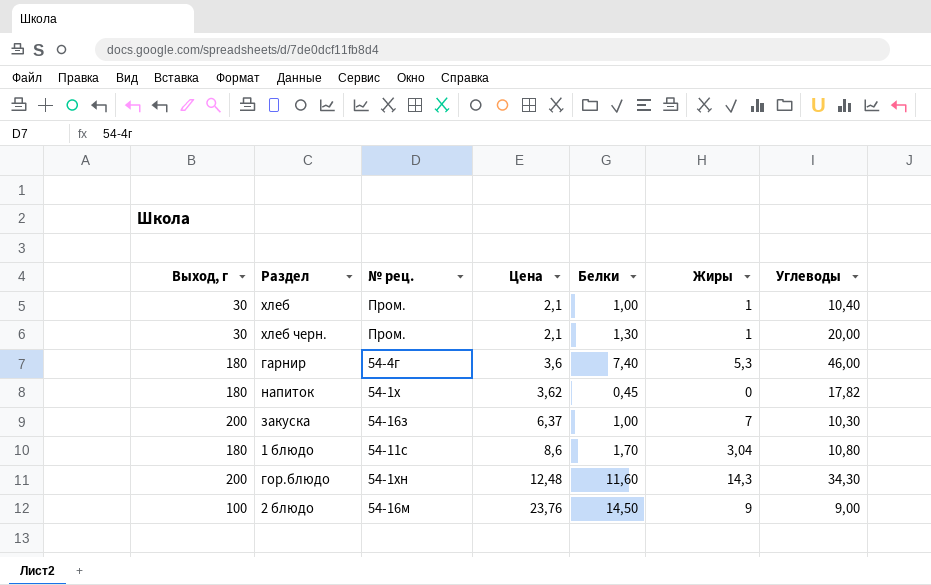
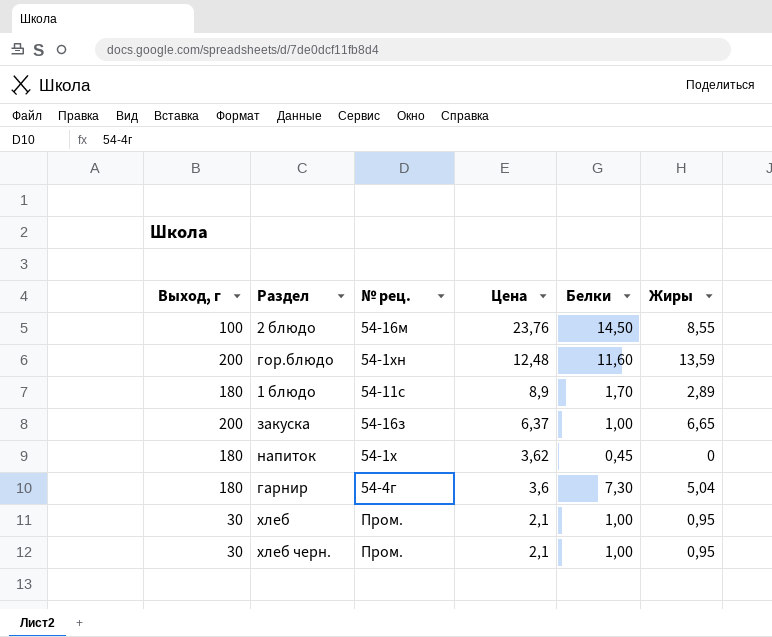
row order: Цена ascending -> Цена descending
column Углеводы | position: 7 -> none
2 блюдо | Жиры: 9 -> 8,55
гор.блюдо | Жиры: 14,3 -> 13,59
1 блюдо | Цена: 8,6 -> 8,9
1 блюдо | Жиры: 3,04 -> 2,89
закуска | Жиры: 7 -> 6,65
гарнир | Белки: 7,40 -> 7,30
гарнир | Жиры: 5,3 -> 5,04
хлеб | Жиры: 1 -> 0,95
хлеб черн. | Белки: 1,30 -> 1,00
хлеб черн. | Жиры: 1 -> 0,95

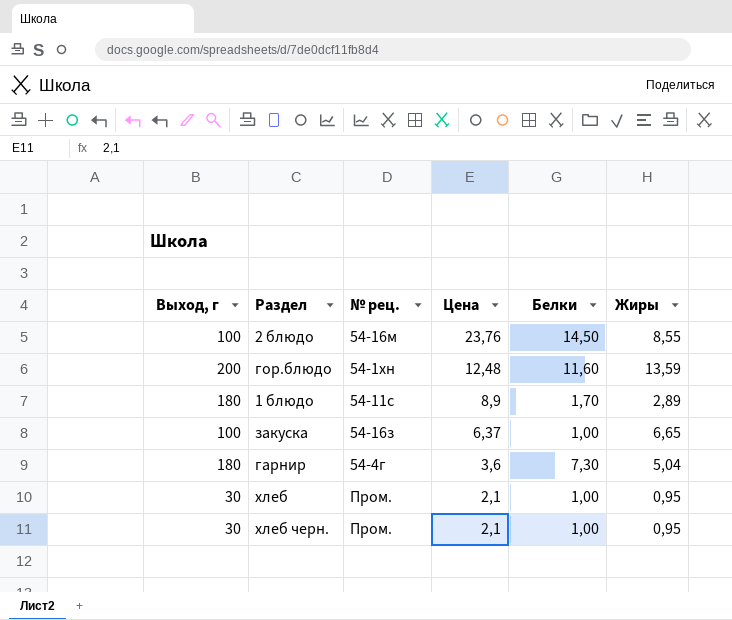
row напиток: 180 | 54-1х | 3,62 | 0,45 | 0 -> none
закуска | Выход, г: 200 -> 100

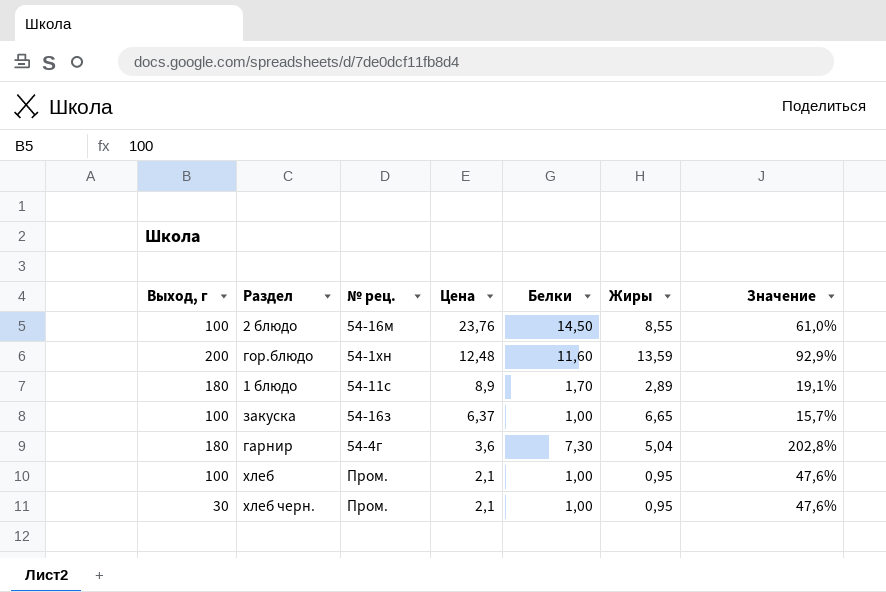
column Значение | formula: none -> [Белки] / [Цена]
хлеб | Выход, г: 30 -> 100

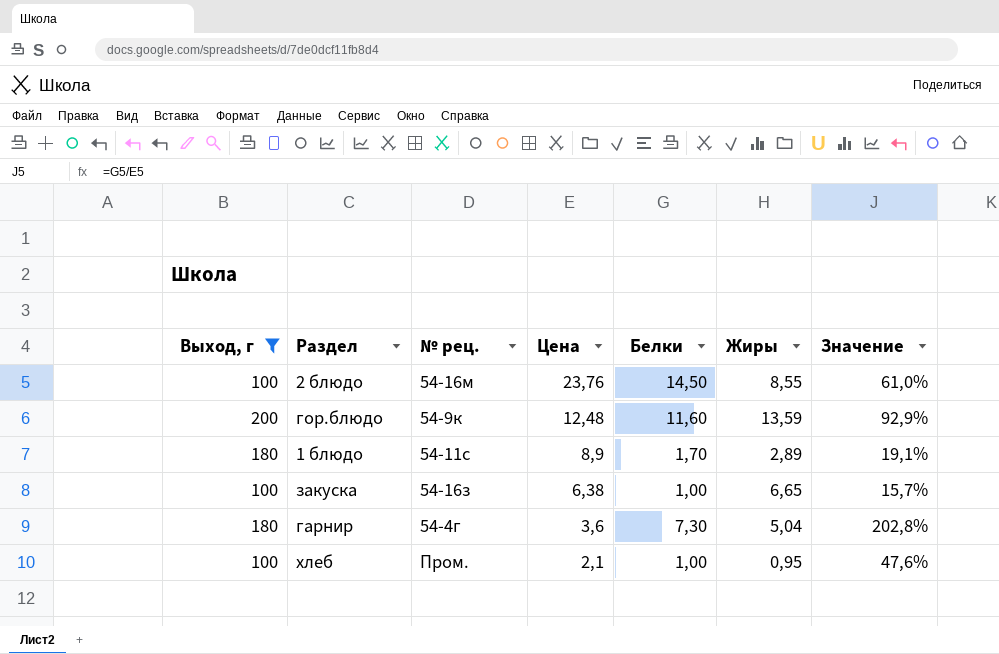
filter: none -> Выход, г != 30
гор.блюдо | № рец.: 54-1хн -> 54-9к
закуска | Цена: 6,37 -> 6,38

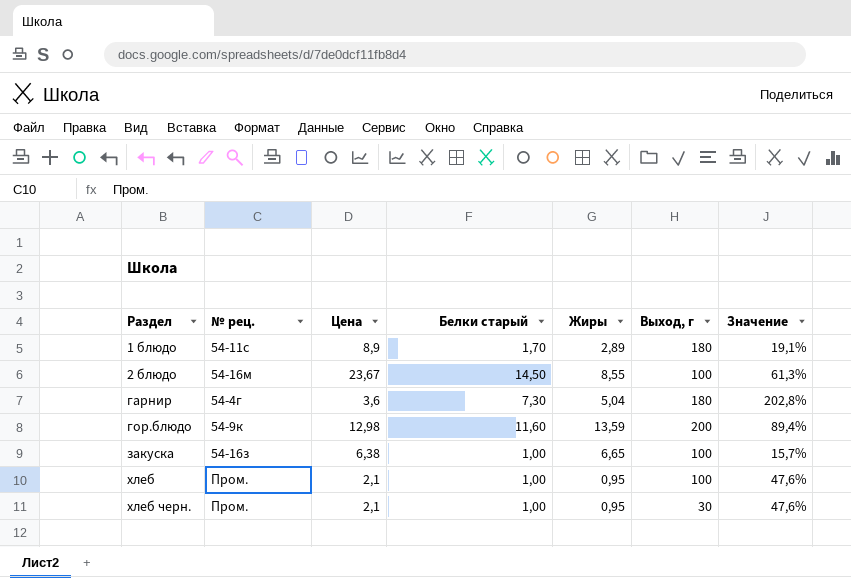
filter: Выход, г != 30 -> none
row order: Цена descending -> Раздел ascending
column name: Белки -> Белки старый
column Выход, г | position: 1 -> 6
2 блюдо | Цена: 23,76 -> 23,67
2 блюдо | Значение: 61,0% -> 61,3%
гор.блюдо | Цена: 12,48 -> 12,98
гор.блюдо | Значение: 92,9% -> 89,4%

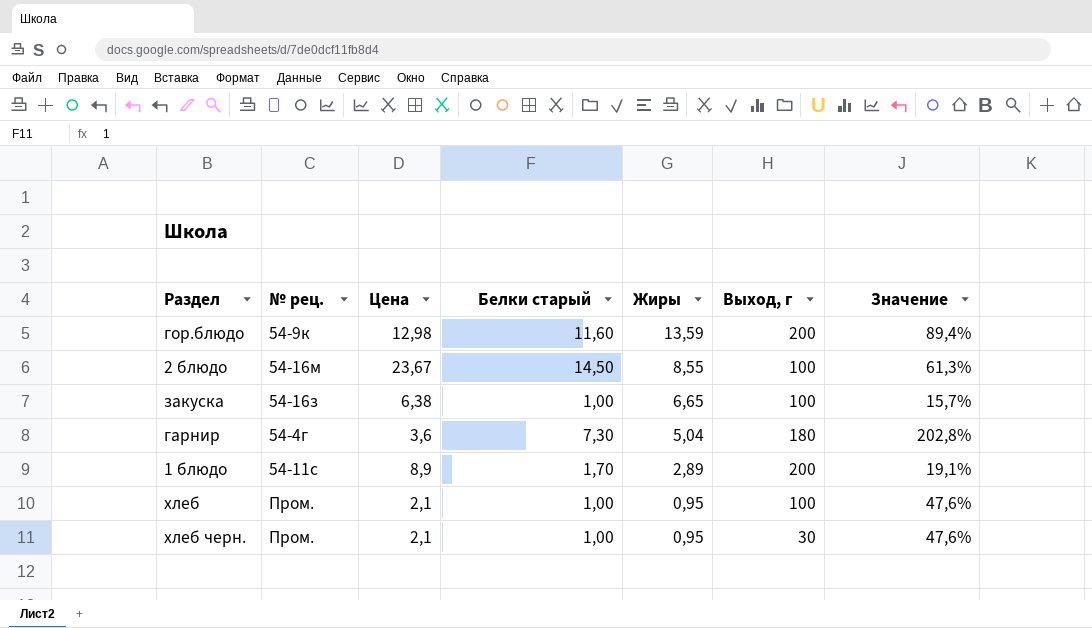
row order: Раздел ascending -> Жиры descending
1 блюдо | Выход, г: 180 -> 200

